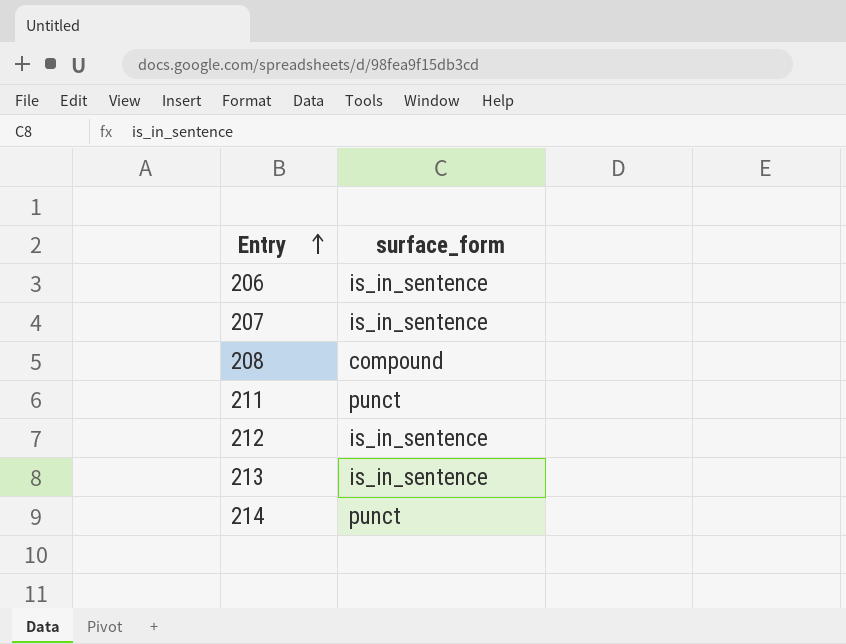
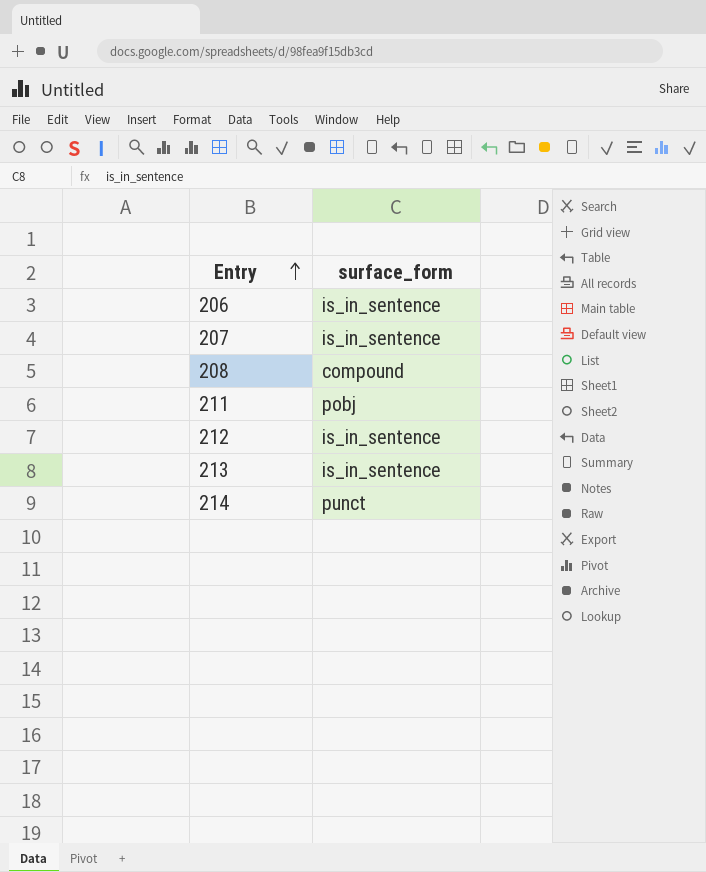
211 | surface_form: punct -> pobj

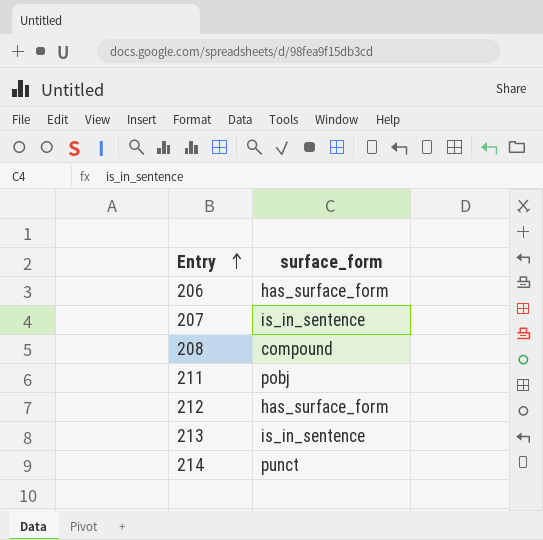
206 | surface_form: is_in_sentence -> has_surface_form
212 | surface_form: is_in_sentence -> has_surface_form

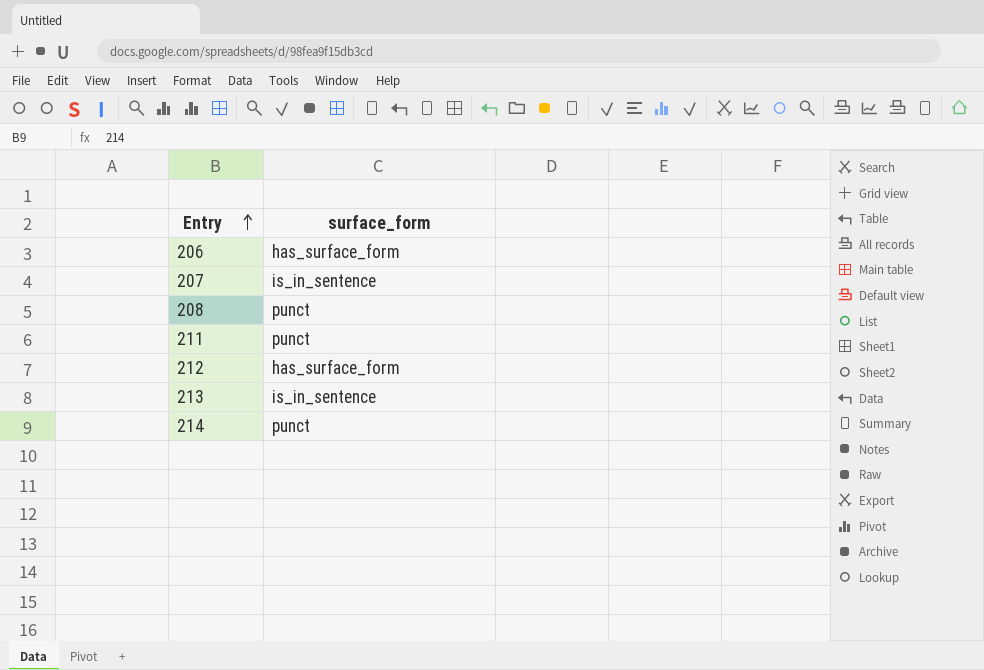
208 | surface_form: compound -> punct
211 | surface_form: pobj -> punct

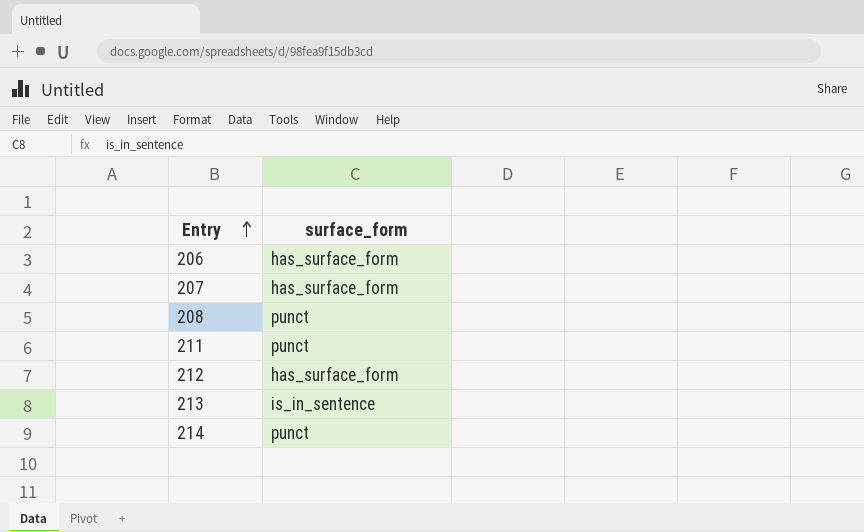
207 | surface_form: is_in_sentence -> has_surface_form

